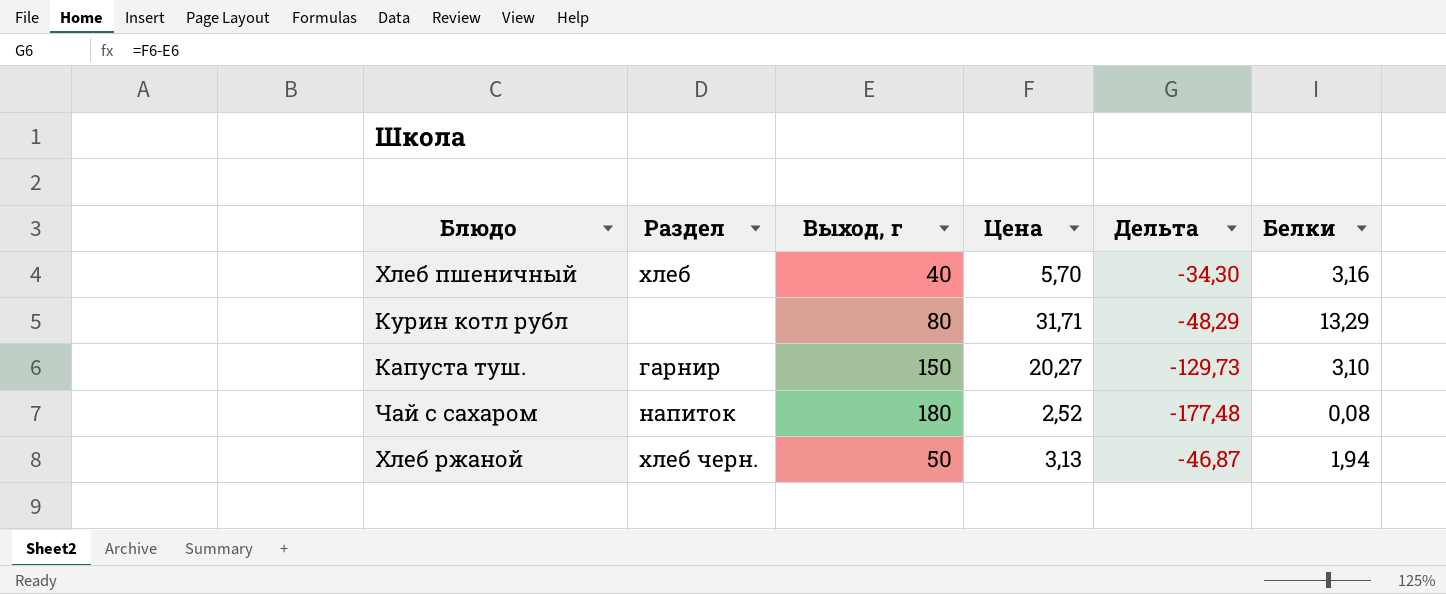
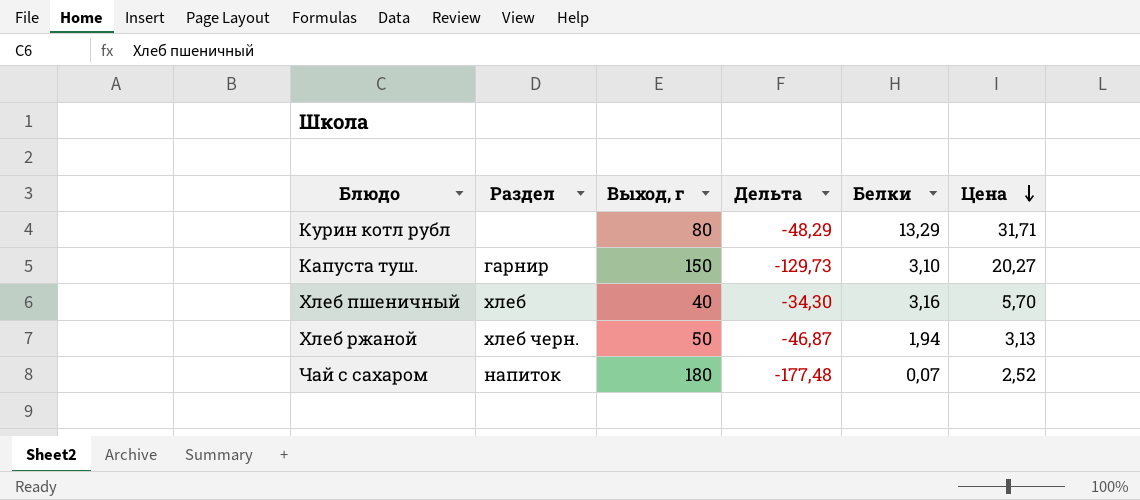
row order: none -> Цена descending
column Цена | position: 4 -> 6
Чай с сахаром | Белки: 0,08 -> 0,07

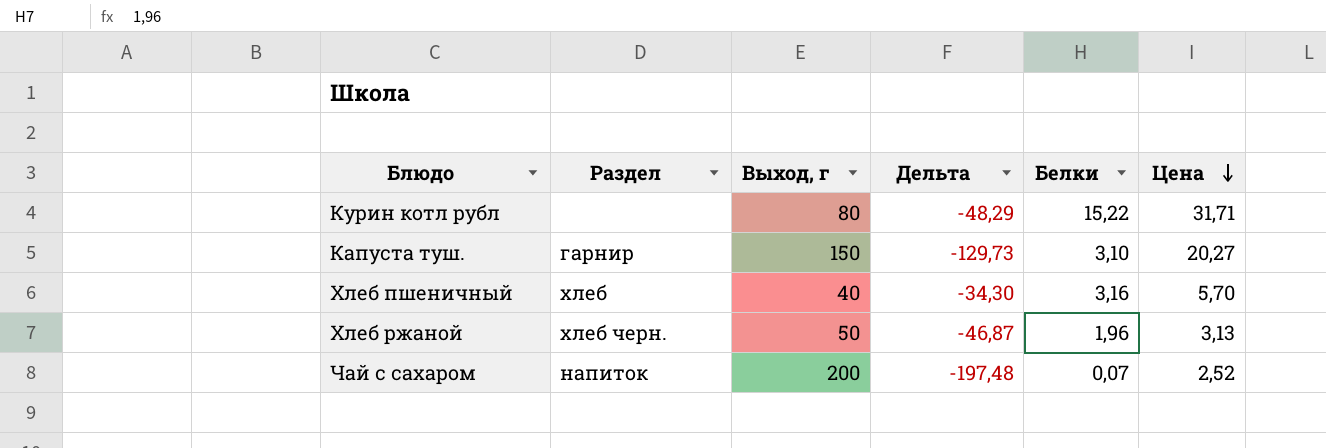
Курин котл рубл | Белки: 13,29 -> 15,22
Хлеб ржаной | Белки: 1,94 -> 1,96
Чай с сахаром | Выход, г: 180 -> 200
Чай с сахаром | Дельта: -177,48 -> -197,48

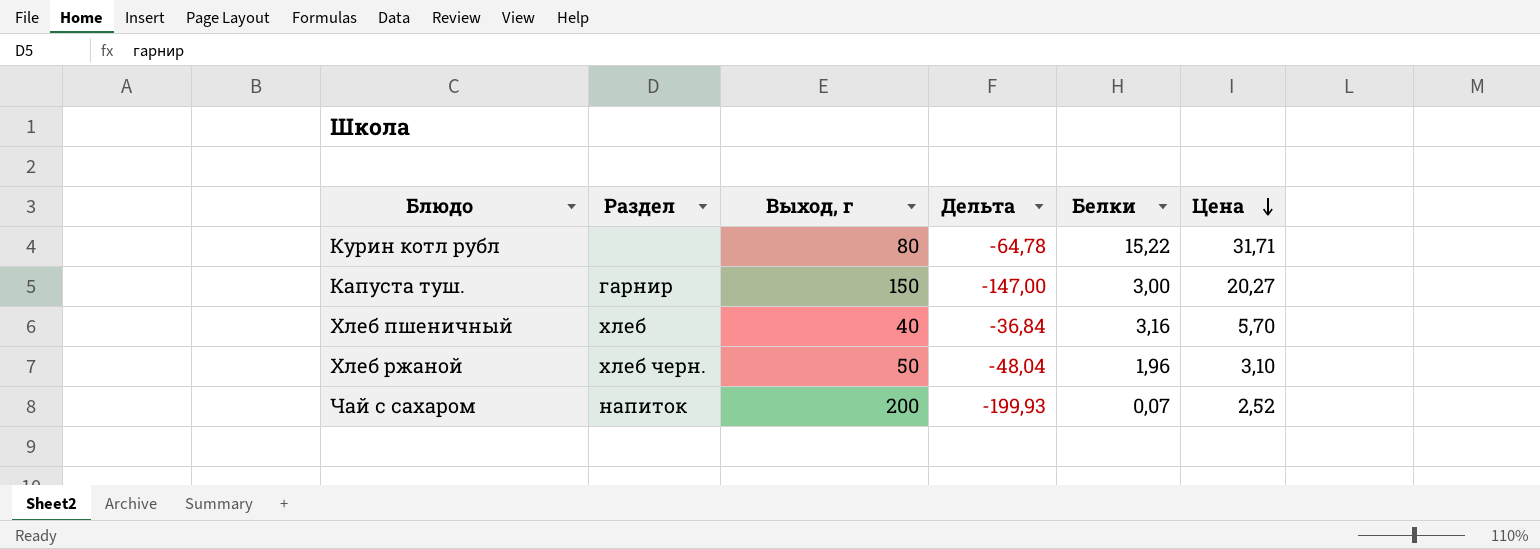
column Дельта | formula: [Цена] - [Выход, г] -> [Белки] - [Выход, г]
Капуста туш. | Белки: 3,10 -> 3,00
Хлеб ржаной | Цена: 3,13 -> 3,10

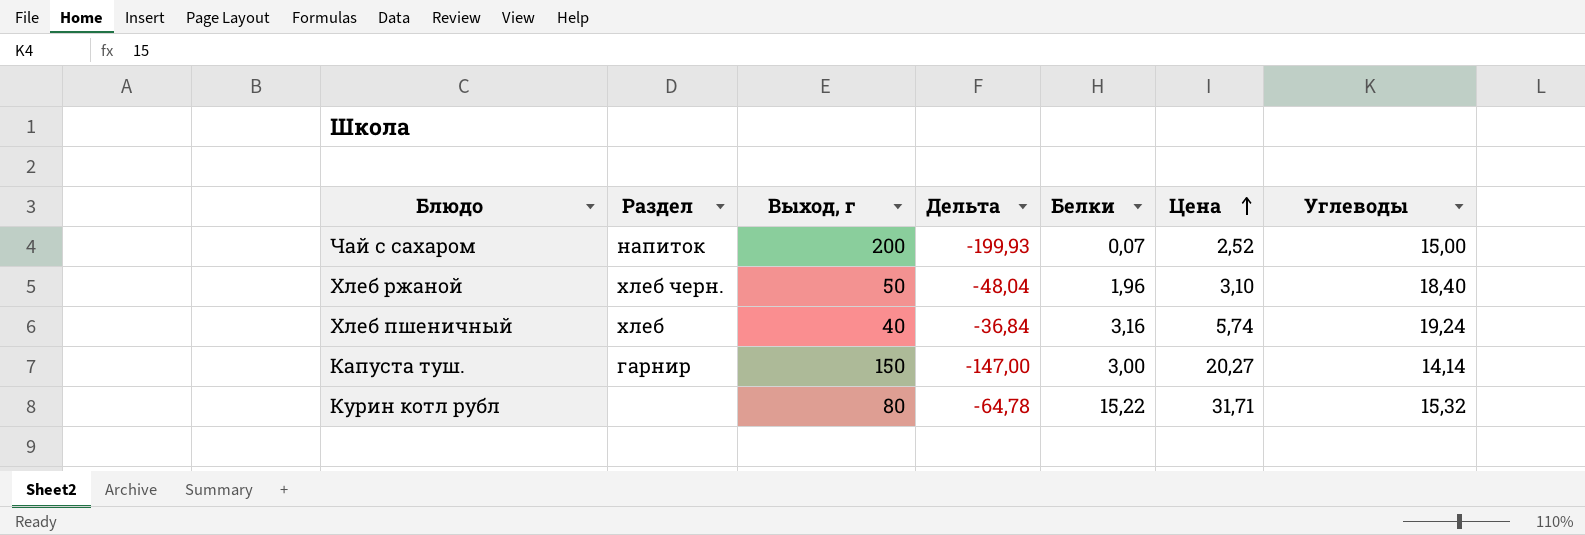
row order: Цена descending -> Цена ascending
column Углеводы | position: none -> 7
Хлеб пшеничный | Цена: 5,70 -> 5,74

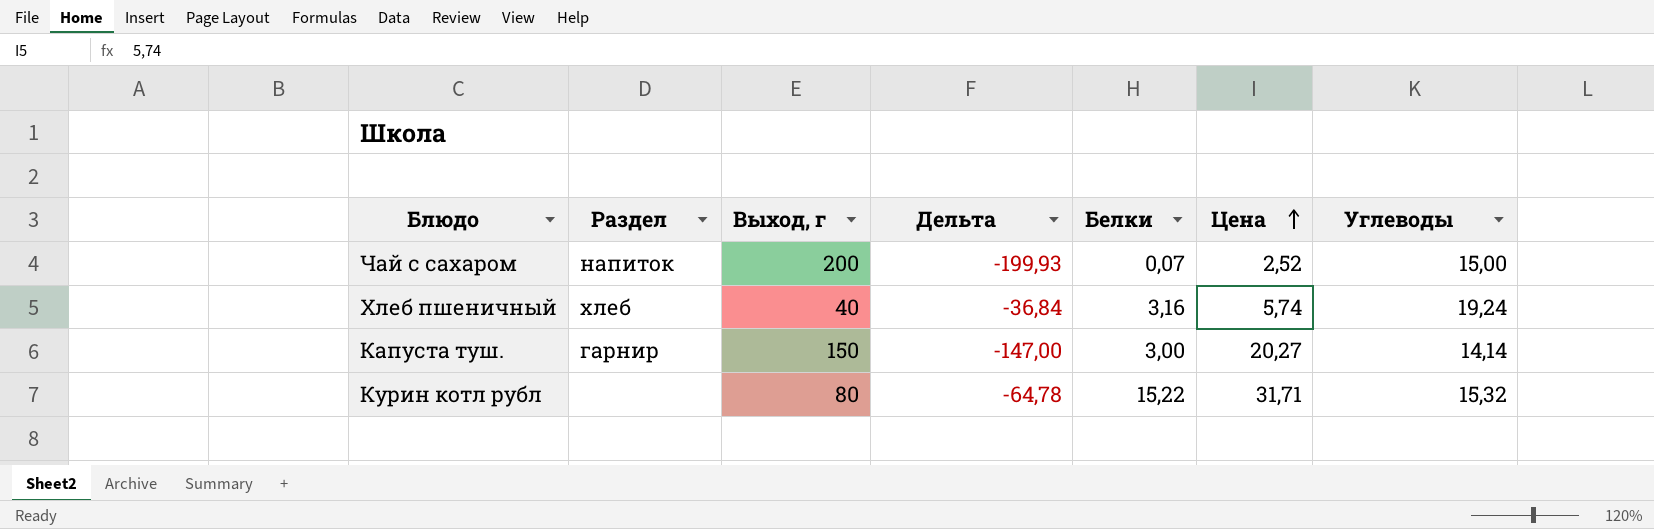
row Хлеб ржаной: хлеб черн. | 50 | -48,04 | 1,96 | 3,10 | 18,40 -> none

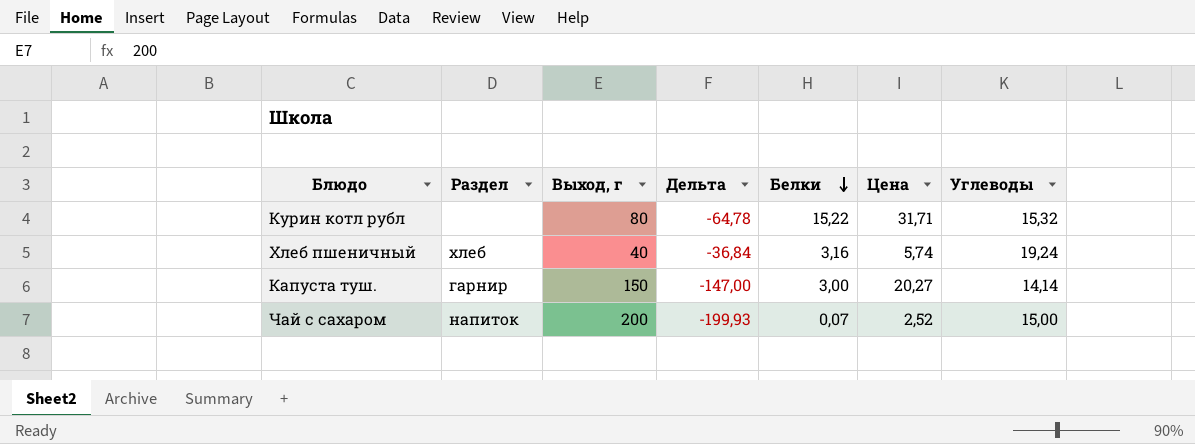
row order: Цена ascending -> Белки descending

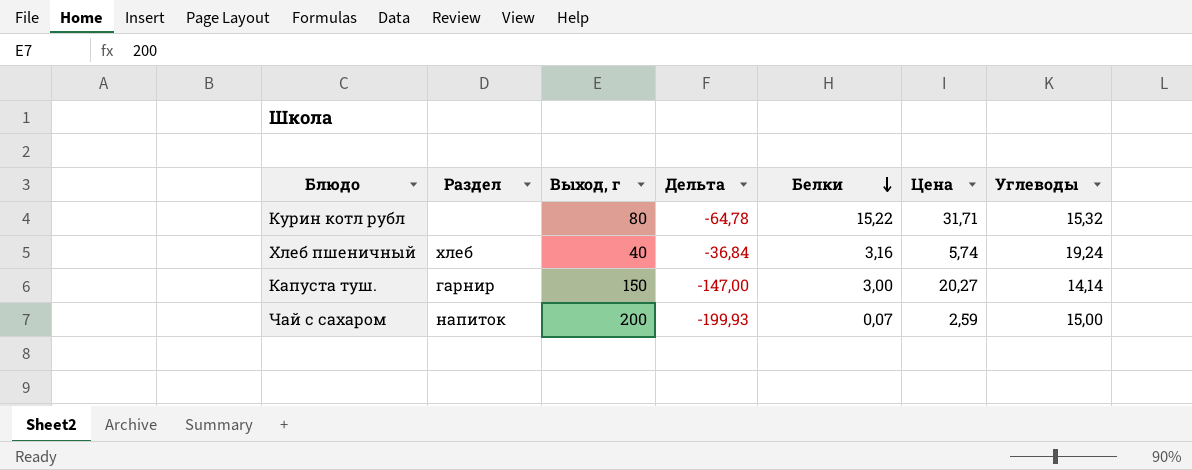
Чай с сахаром | Цена: 2,52 -> 2,59

